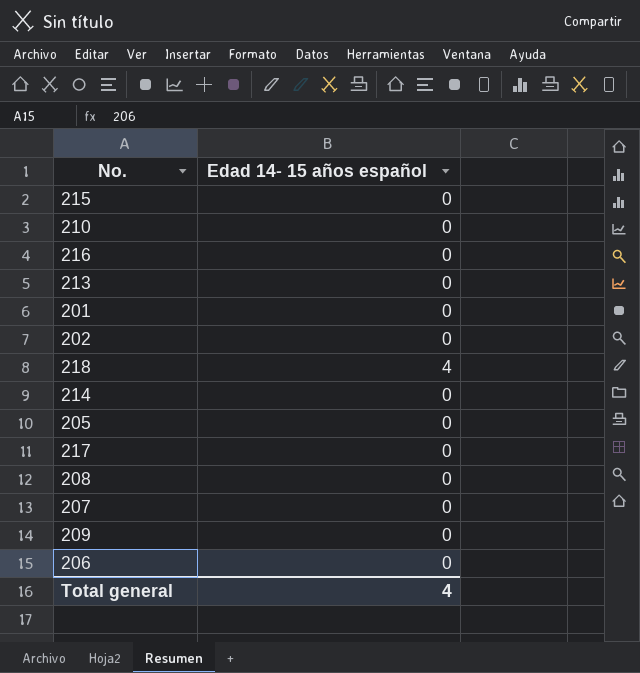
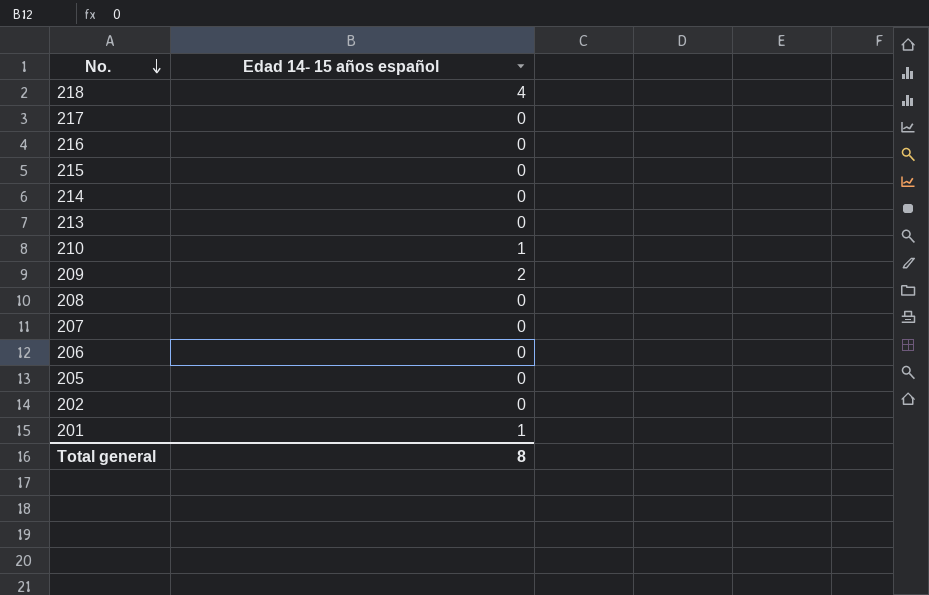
row order: none -> No. descending
210 | Edad 14- 15 años español: 0 -> 1
209 | Edad 14- 15 años español: 0 -> 2
201 | Edad 14- 15 años español: 0 -> 1
Total general | Edad 14- 15 años español: 4 -> 8

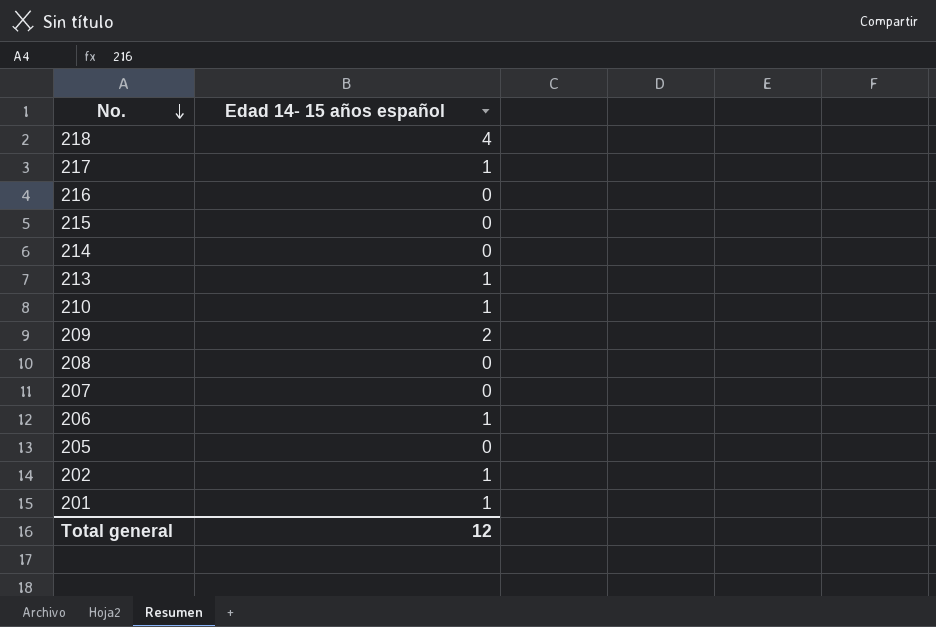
217 | Edad 14- 15 años español: 0 -> 1
213 | Edad 14- 15 años español: 0 -> 1
206 | Edad 14- 15 años español: 0 -> 1
202 | Edad 14- 15 años español: 0 -> 1
Total general | Edad 14- 15 años español: 8 -> 12

